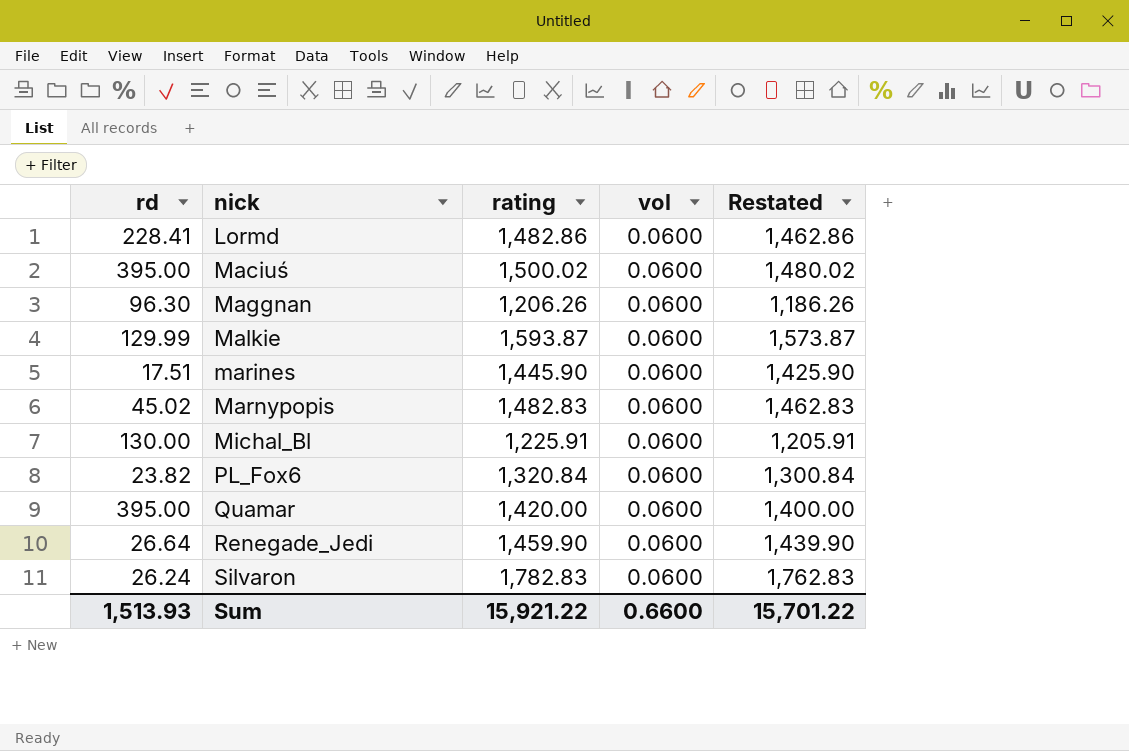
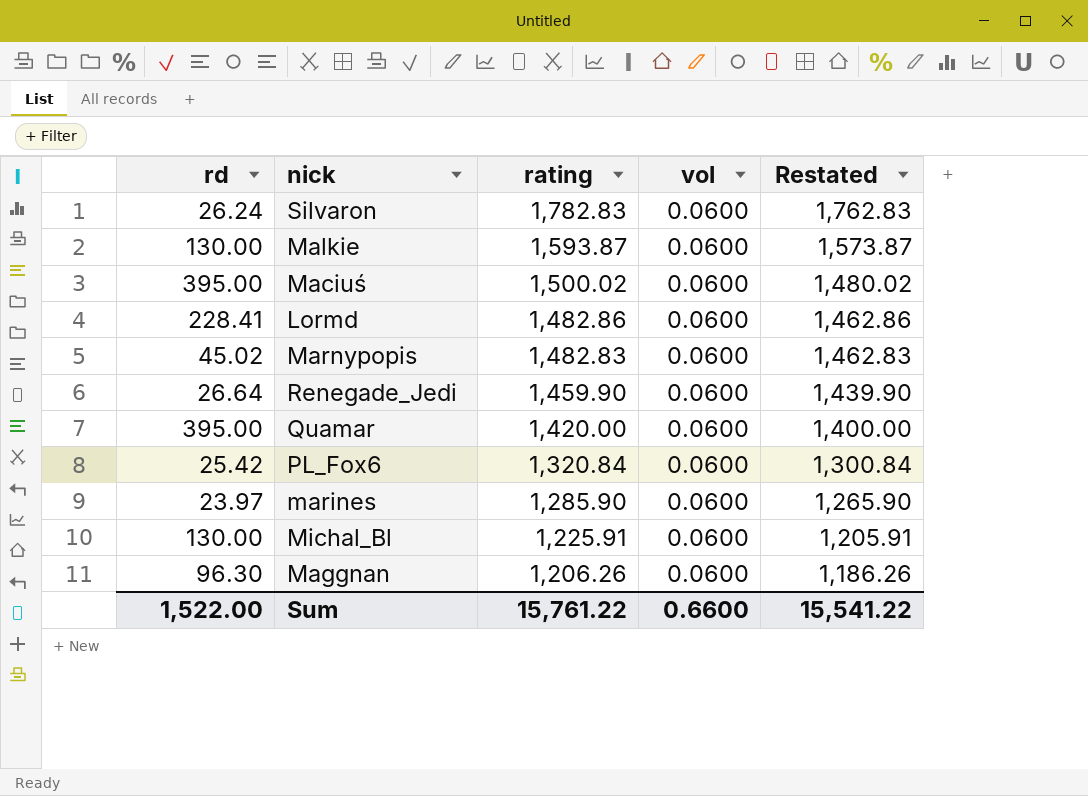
row order: nick ascending -> rating descending
Malkie | rd: 129.99 -> 130.00
PL_Fox6 | rd: 23.82 -> 25.42
marines | rd: 17.51 -> 23.97
marines | rating: 1,445.90 -> 1,285.90
marines | Restated: 1,425.90 -> 1,265.90
Sum | rd: 1,513.93 -> 1,522.00
Sum | rating: 15,921.22 -> 15,761.22
Sum | Restated: 15,701.22 -> 15,541.22

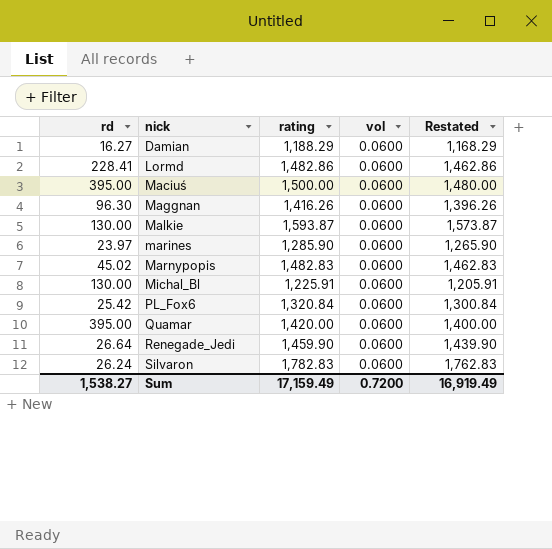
row order: rating descending -> nick ascending
row Damian: none -> 16.27 | 1,188.29 | 0.0600 | 1,168.29
Maciuś | rating: 1,500.02 -> 1,500.00
Maciuś | Restated: 1,480.02 -> 1,480.00
Maggnan | rating: 1,206.26 -> 1,416.26
Maggnan | Restated: 1,186.26 -> 1,396.26
Sum | rd: 1,522.00 -> 1,538.27
Sum | rating: 15,761.22 -> 17,159.49
Sum | vol: 0.6600 -> 0.7200
Sum | Restated: 15,541.22 -> 16,919.49

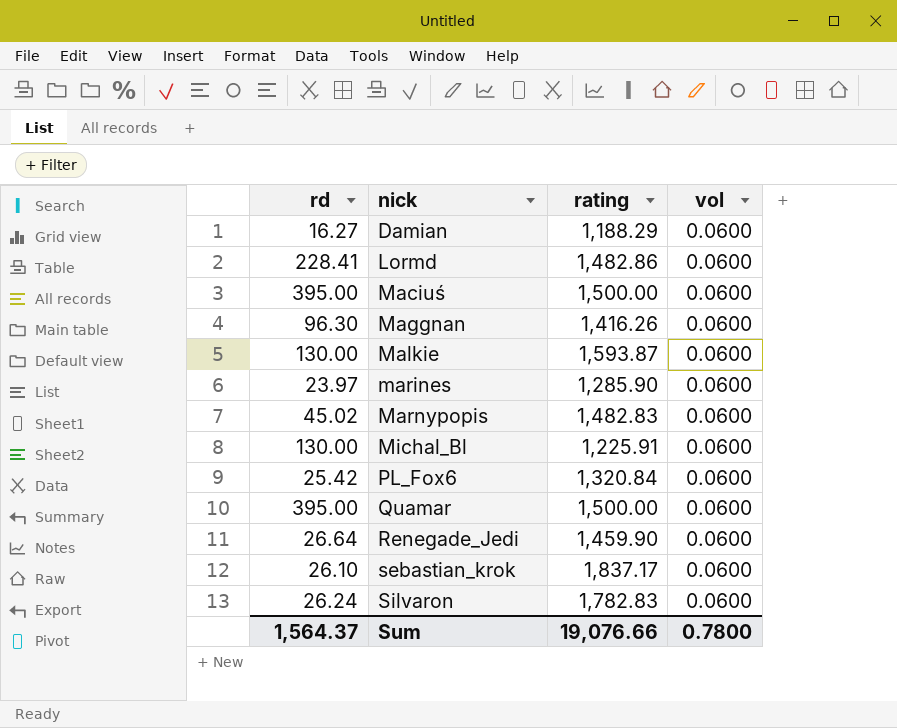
column Restated | formula: [rating] - 20 -> none
Quamar | rating: 1,420.00 -> 1,500.00
row sebastian_krok: none -> 26.10 | 1,837.17 | 0.0600
Sum | rd: 1,538.27 -> 1,564.37
Sum | rating: 17,159.49 -> 19,076.66
Sum | vol: 0.7200 -> 0.7800

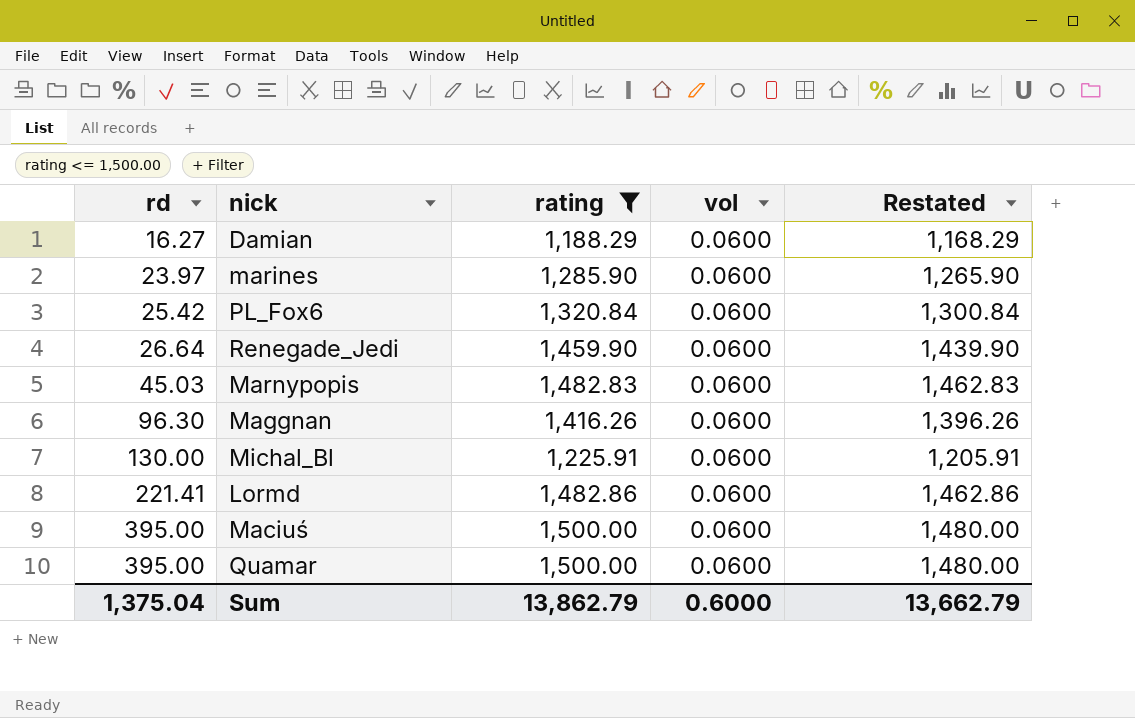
filter: none -> rating <= 1,500.00
row order: nick ascending -> rd ascending
column Restated | formula: none -> [rating] - 20
Marnypopis | rd: 45.02 -> 45.03
Lormd | rd: 228.41 -> 221.41
Sum | rd: 1,564.37 -> 1,375.04
Sum | rating: 19,076.66 -> 13,862.79
Sum | vol: 0.7800 -> 0.6000

